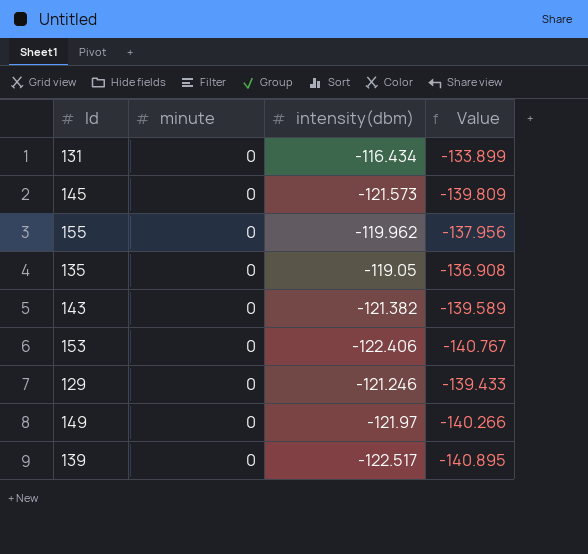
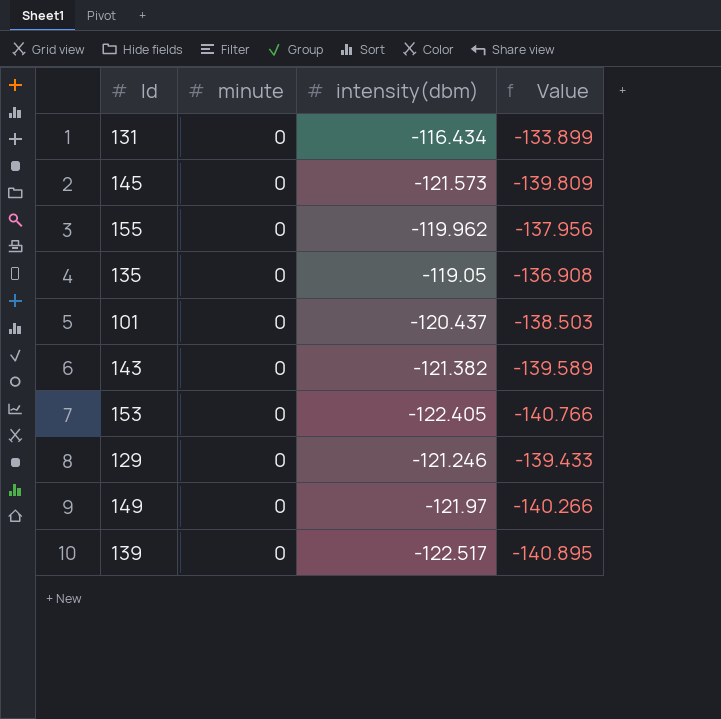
row 101: none -> 0 | -120.437 | -138.503
153 | intensity(dbm): -122.406 -> -122.405
153 | Value: -140.767 -> -140.766

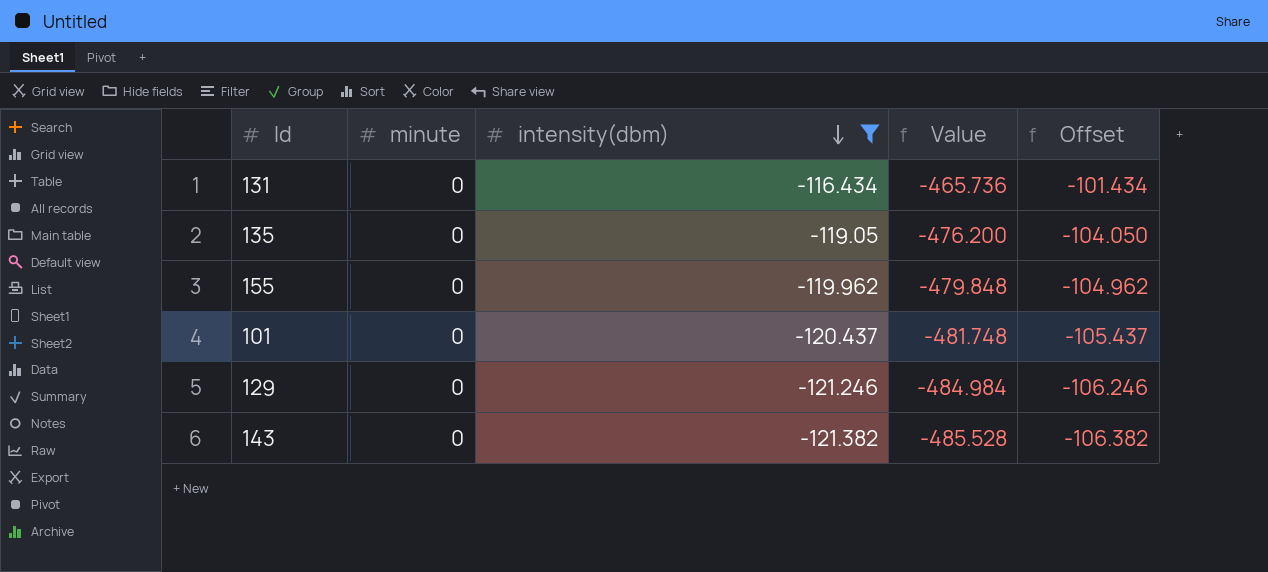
filter: none -> intensity(dbm) >= -121.382
row order: none -> intensity(dbm) descending
column Value | formula: [intensity(dbm)] * 1.15 -> [intensity(dbm)] * 4
column Offset | formula: none -> [intensity(dbm)] + 15

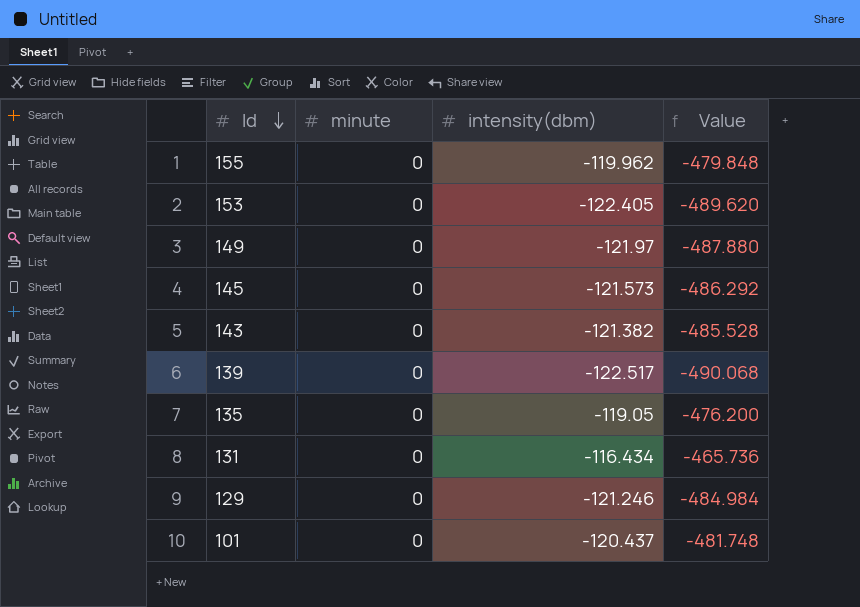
filter: intensity(dbm) >= -121.382 -> none
row order: intensity(dbm) descending -> Id descending
column Offset | formula: [intensity(dbm)] + 15 -> none

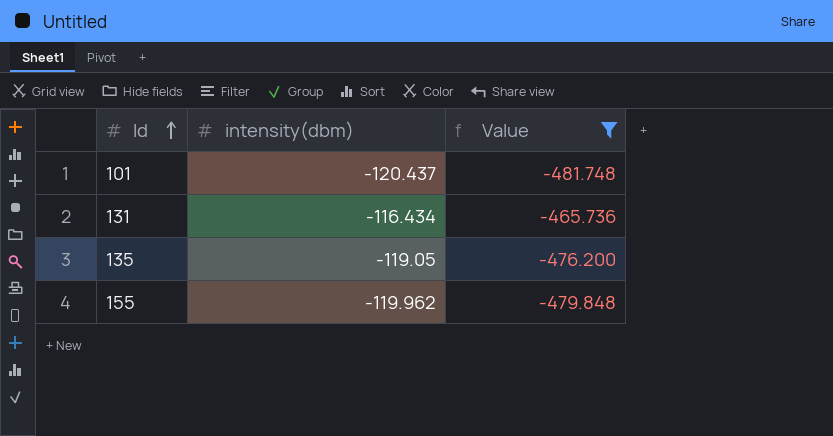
filter: none -> Value >= -481.748
row order: Id descending -> Id ascending
column minute | position: 2 -> none

